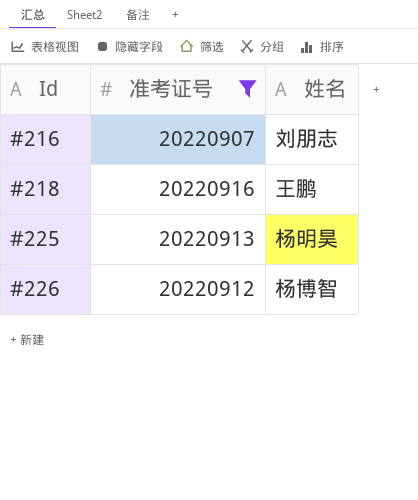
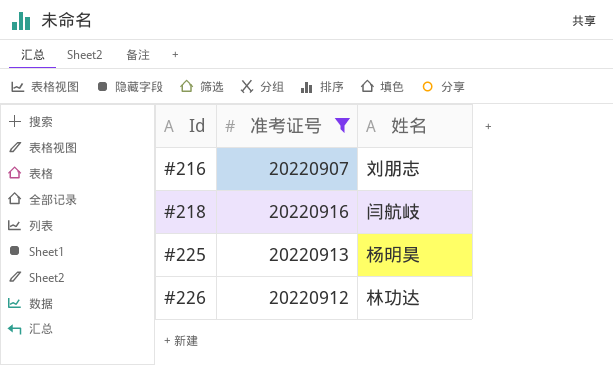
#218 | 姓名: 王鹏 -> 闫航岐
#226 | 姓名: 杨博智 -> 林功达

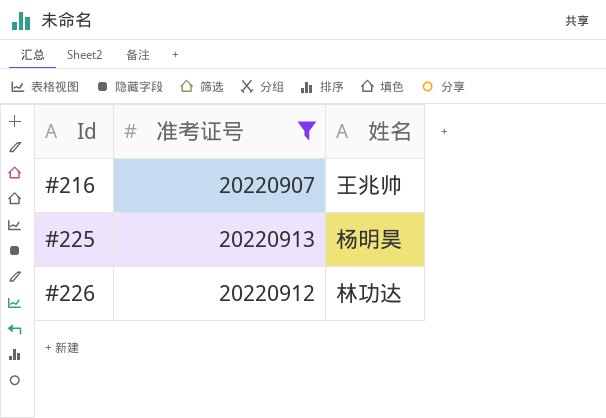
row #218: 20220916 | 闫航岐 -> none
#216 | 姓名: 刘朋志 -> 王兆帅

